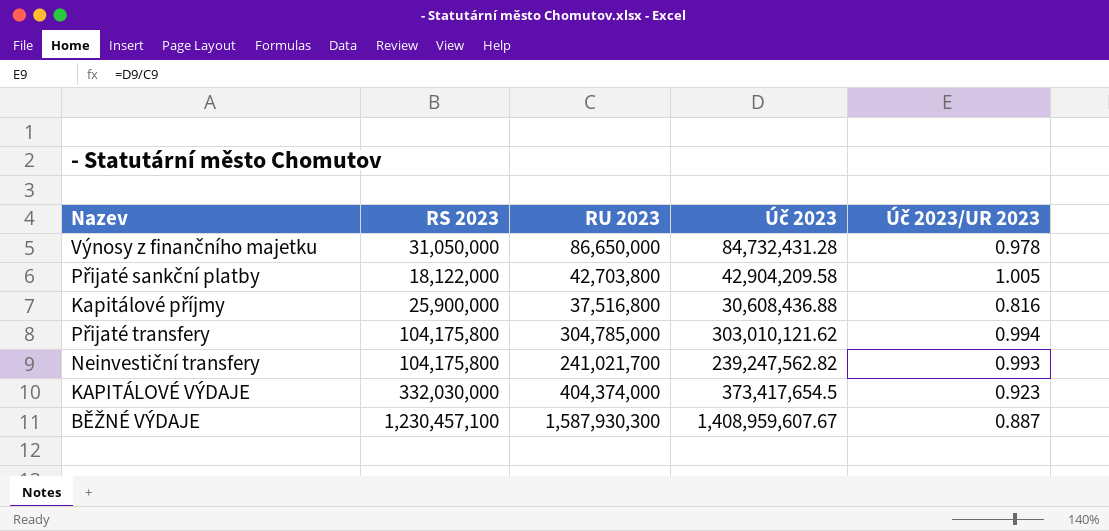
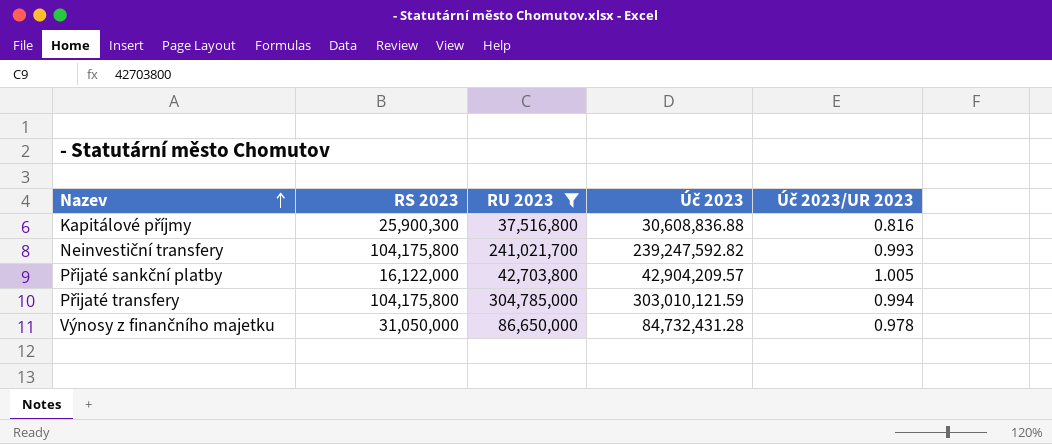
filter: none -> RU 2023 <= 304,785,000
row order: none -> Nazev ascending
Kapitálové příjmy | RS 2023: 25,900,000 -> 25,900,300
Kapitálové příjmy | Úč 2023: 30,608,436.88 -> 30,608,836.88
Neinvestiční transfery | Úč 2023: 239,247,562.82 -> 239,247,592.82
Přijaté sankční platby | RS 2023: 18,122,000 -> 16,122,000
Přijaté sankční platby | Úč 2023: 42,904,209.58 -> 42,904,209.57
Přijaté transfery | Úč 2023: 303,010,121.62 -> 303,010,121.59

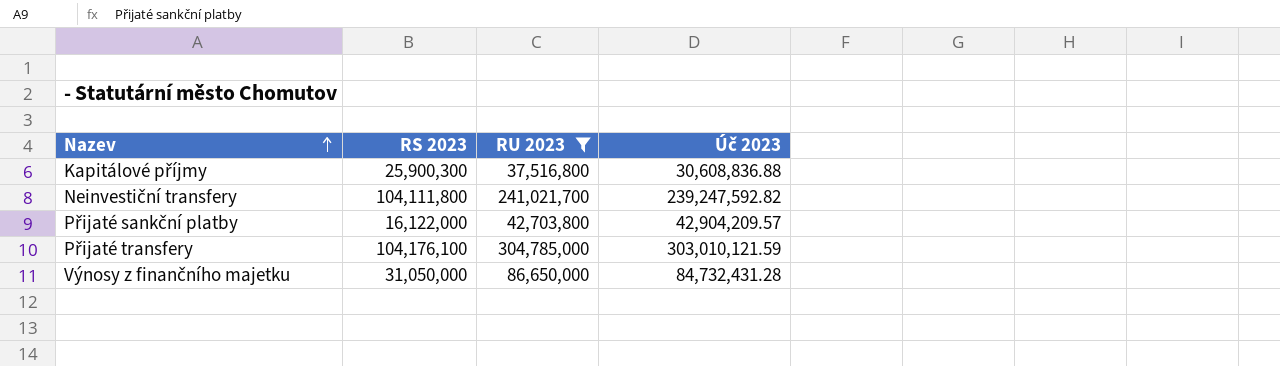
column Úč 2023/UR 2023 | formula: [Úč 2023] / [RU 2023] -> none
Neinvestiční transfery | RS 2023: 104,175,800 -> 104,111,800
Přijaté transfery | RS 2023: 104,175,800 -> 104,176,100

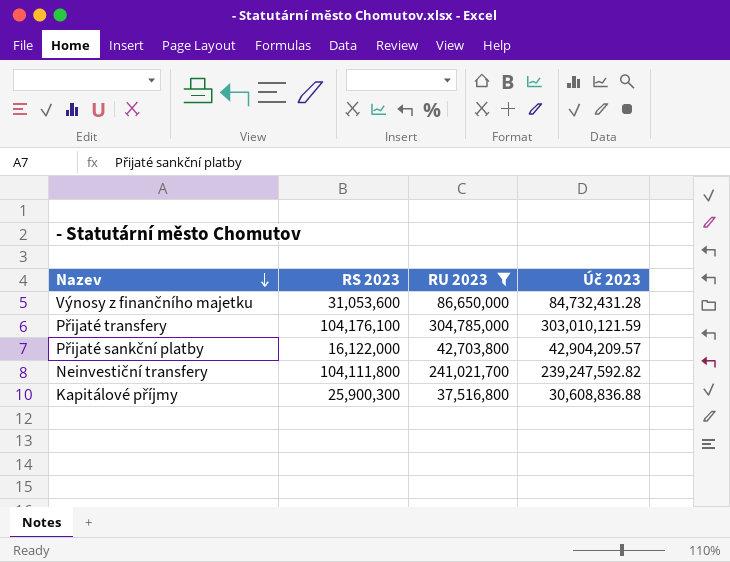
row order: Nazev ascending -> Nazev descending
Výnosy z finančního majetku | RS 2023: 31,050,000 -> 31,053,600

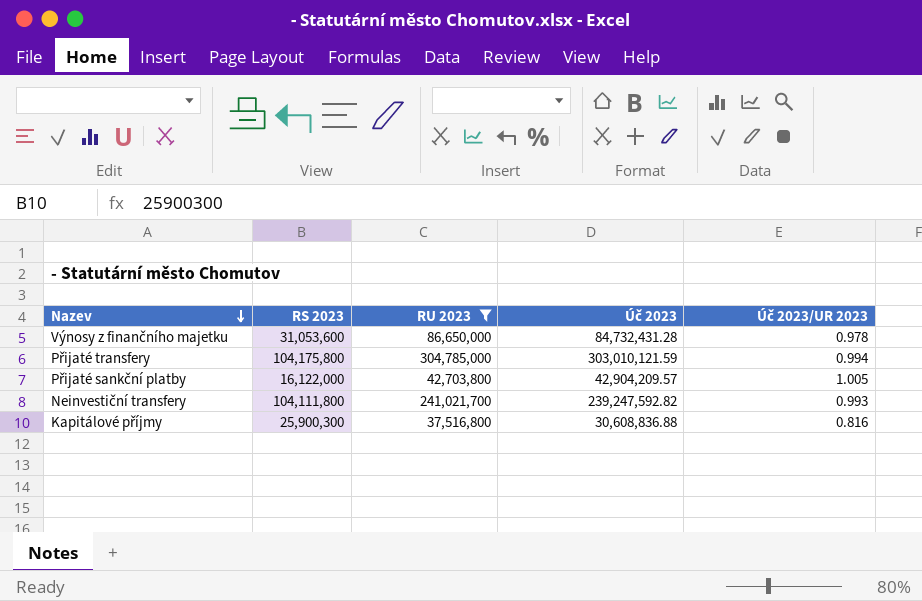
column Úč 2023/UR 2023 | formula: none -> [Úč 2023] / [RU 2023]
Přijaté transfery | RS 2023: 104,176,100 -> 104,175,800

